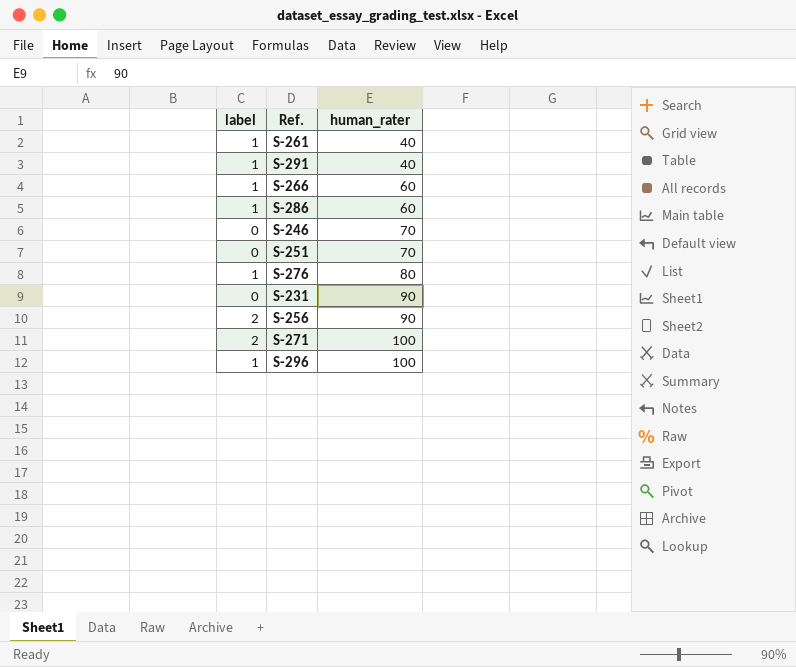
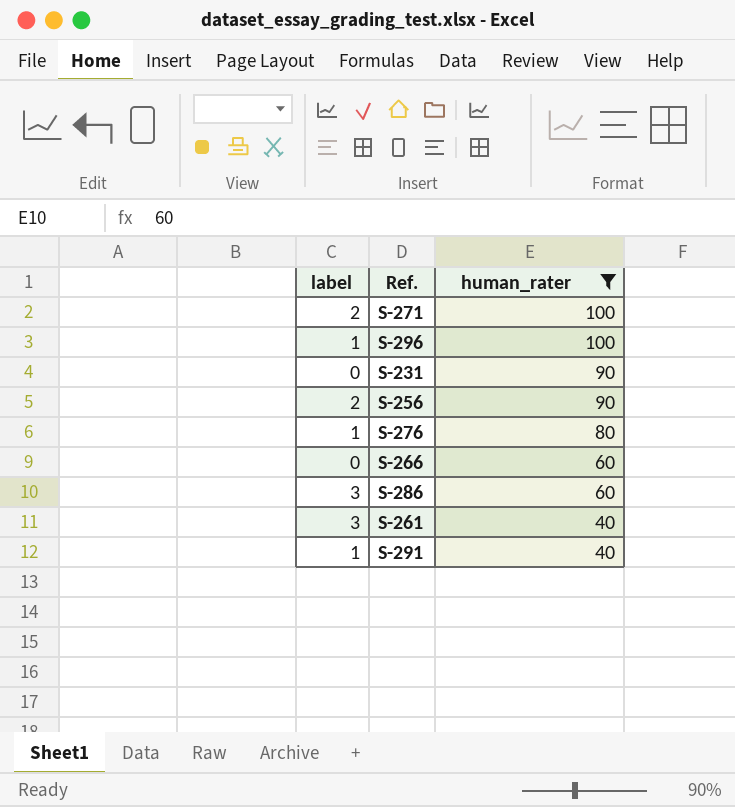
filter: none -> human_rater != 70
row order: human_rater ascending -> human_rater descending
S-266 | label: 1 -> 0
S-286 | label: 1 -> 3
S-261 | label: 1 -> 3

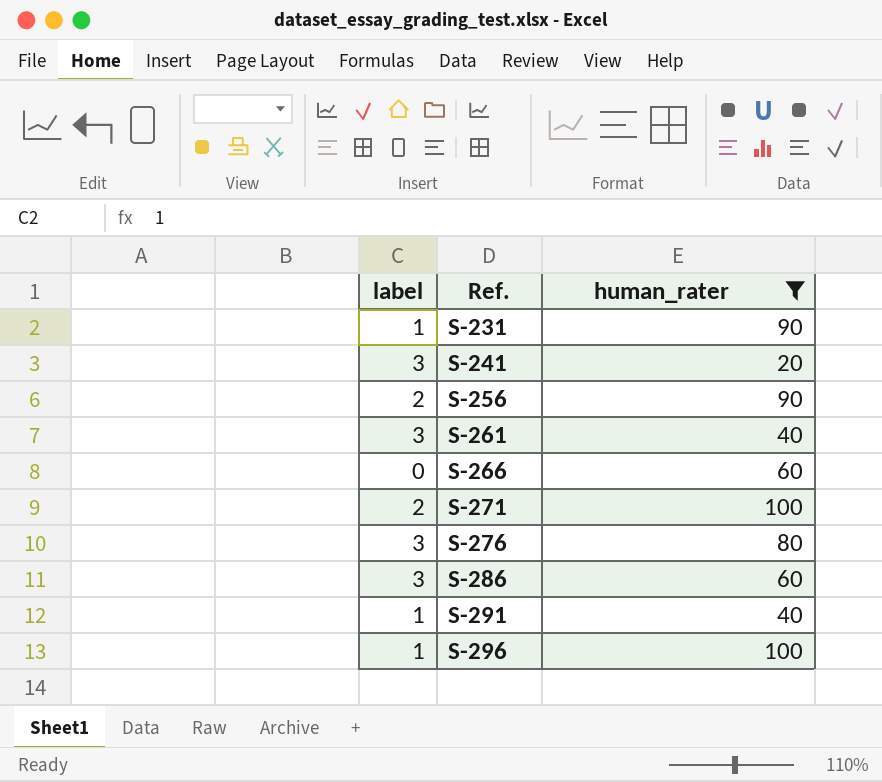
row order: human_rater descending -> Ref. ascending
S-231 | label: 0 -> 1
row S-241: none -> 3 | 20
S-276 | label: 1 -> 3

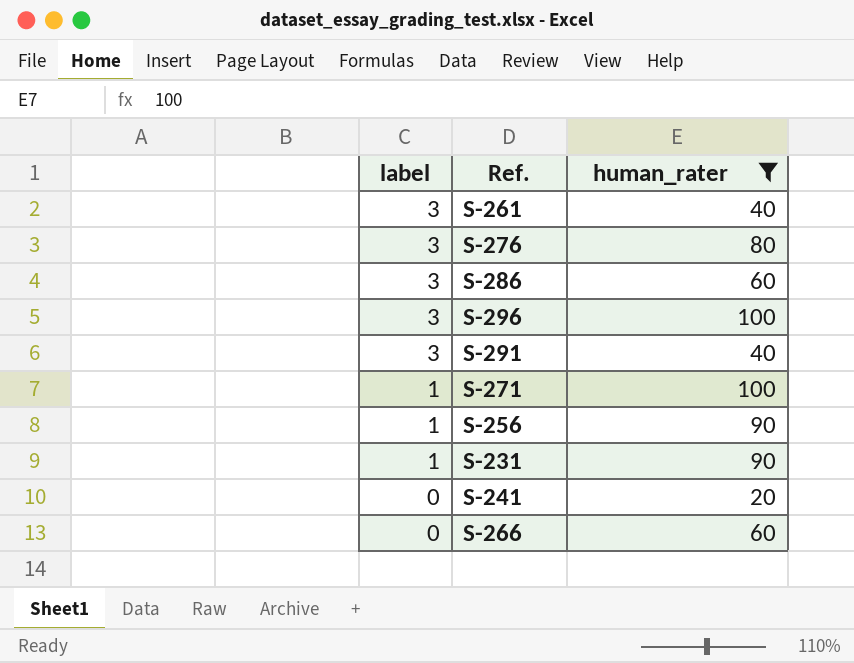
row order: Ref. ascending -> label descending
S-296 | label: 1 -> 3
S-291 | label: 1 -> 3
S-271 | label: 2 -> 1
S-256 | label: 2 -> 1
S-241 | label: 3 -> 0

